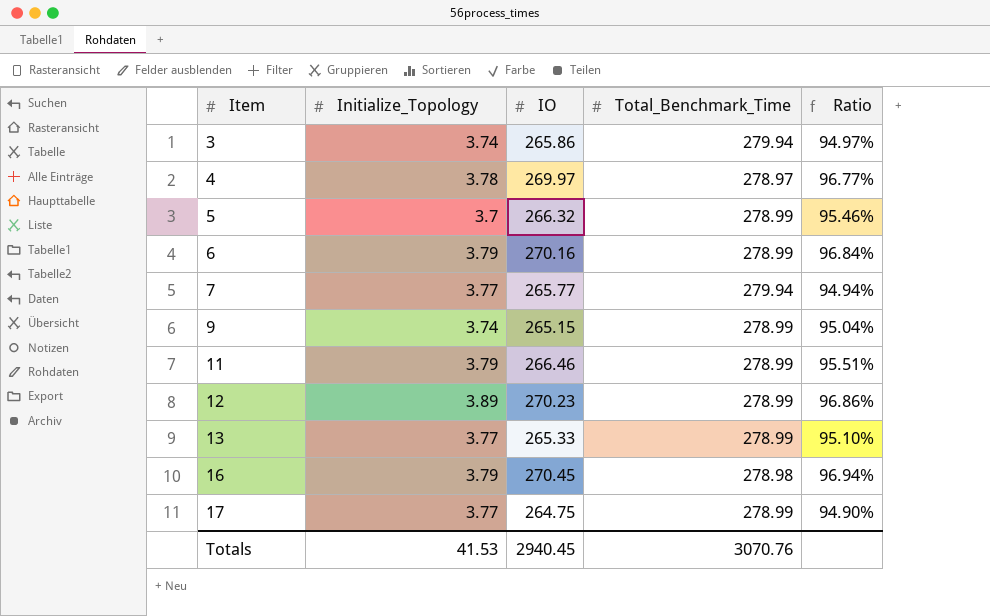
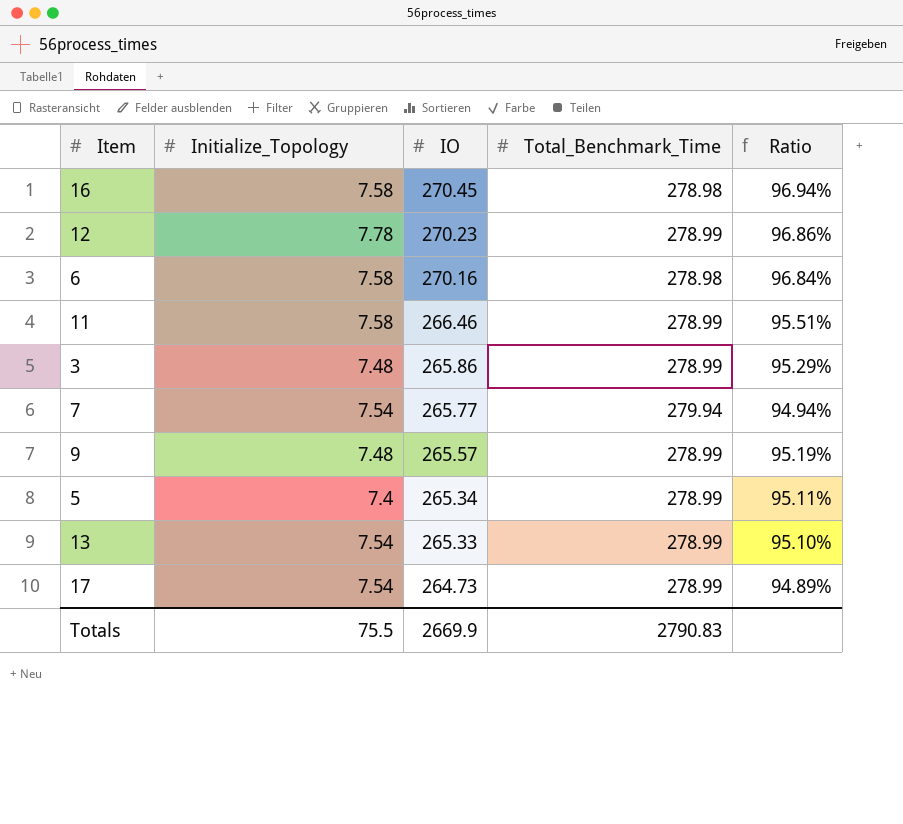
row order: Item ascending -> IO descending
row 4: 3.78 | 269.97 | 278.97 | 96.77% -> none
16 | Initialize_Topology: 3.79 -> 7.58
12 | Initialize_Topology: 3.89 -> 7.78
6 | Initialize_Topology: 3.79 -> 7.58
6 | Total_Benchmark_Time: 278.99 -> 278.98
11 | Initialize_Topology: 3.79 -> 7.58
3 | Initialize_Topology: 3.74 -> 7.48
3 | Total_Benchmark_Time: 279.94 -> 278.99
3 | Ratio: 94.97% -> 95.29%
7 | Initialize_Topology: 3.77 -> 7.54
9 | Initialize_Topology: 3.74 -> 7.48
9 | IO: 265.15 -> 265.57
9 | Ratio: 95.04% -> 95.19%
5 | Initialize_Topology: 3.7 -> 7.4
5 | IO: 266.32 -> 265.34
5 | Ratio: 95.46% -> 95.11%
13 | Initialize_Topology: 3.77 -> 7.54
17 | Initialize_Topology: 3.77 -> 7.54
17 | IO: 264.75 -> 264.73
17 | Ratio: 94.90% -> 94.89%
Totals | Initialize_Topology: 41.53 -> 75.5
Totals | IO: 2940.45 -> 2669.9
Totals | Total_Benchmark_Time: 3070.76 -> 2790.83

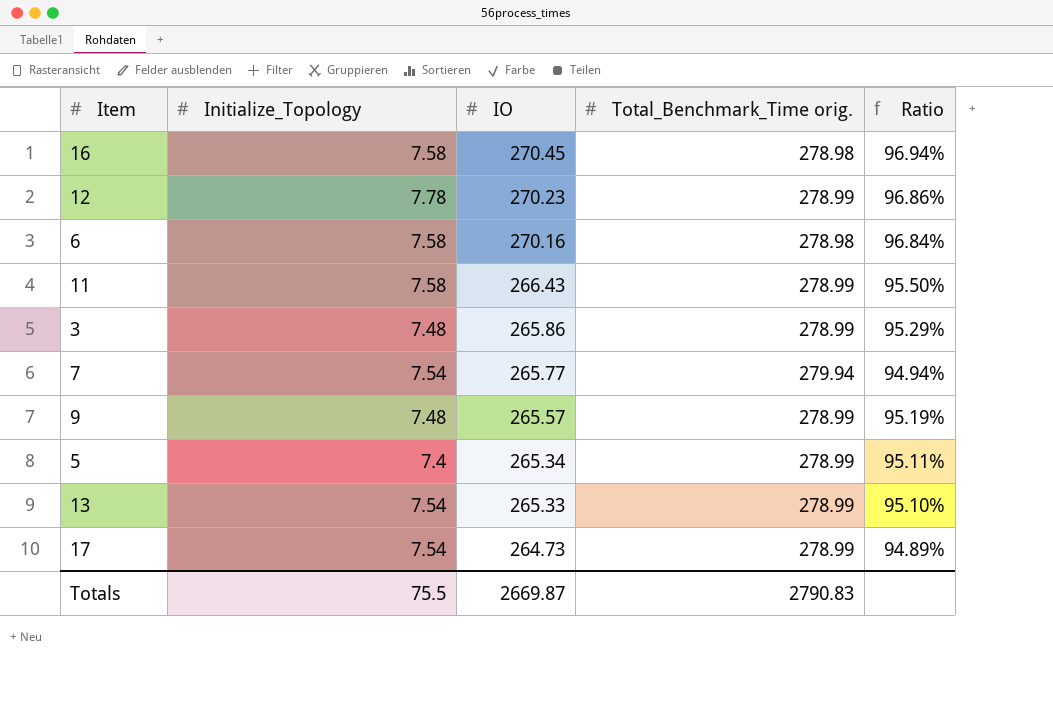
column name: Total_Benchmark_Time -> Total_Benchmark_Time orig.
11 | IO: 266.46 -> 266.43
11 | Ratio: 95.51% -> 95.50%
Totals | IO: 2669.9 -> 2669.87

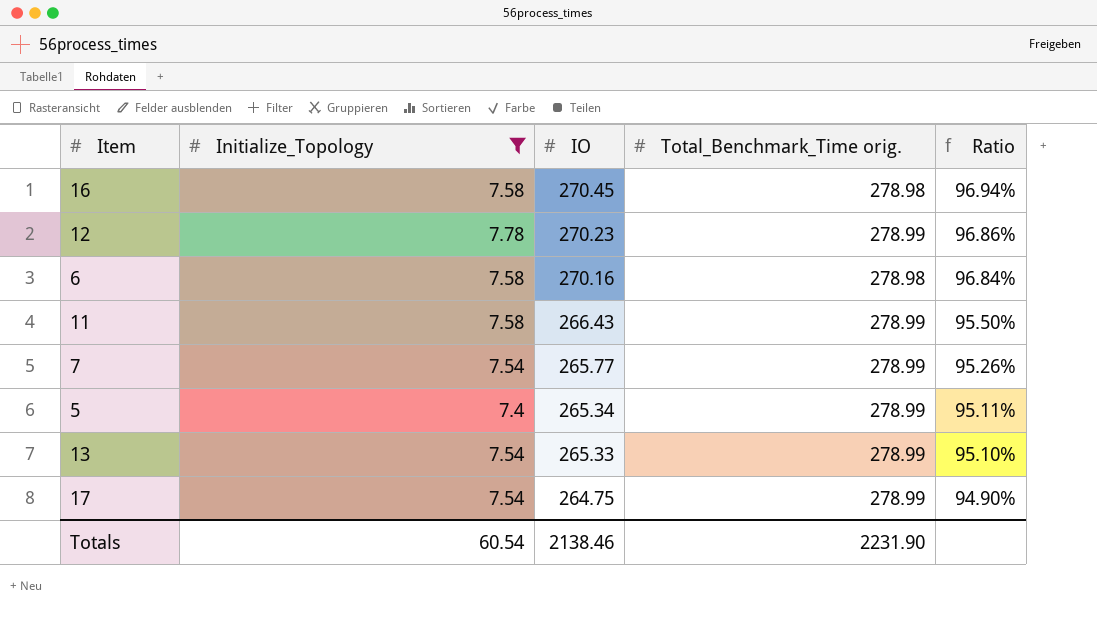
filter: none -> Initialize_Topology != 7.48
7 | Total_Benchmark_Time orig.: 279.94 -> 278.99
7 | Ratio: 94.94% -> 95.26%
17 | IO: 264.73 -> 264.75
17 | Ratio: 94.89% -> 94.90%
Totals | Initialize_Topology: 75.5 -> 60.54
Totals | IO: 2669.87 -> 2138.46
Totals | Total_Benchmark_Time orig.: 2790.83 -> 2231.90

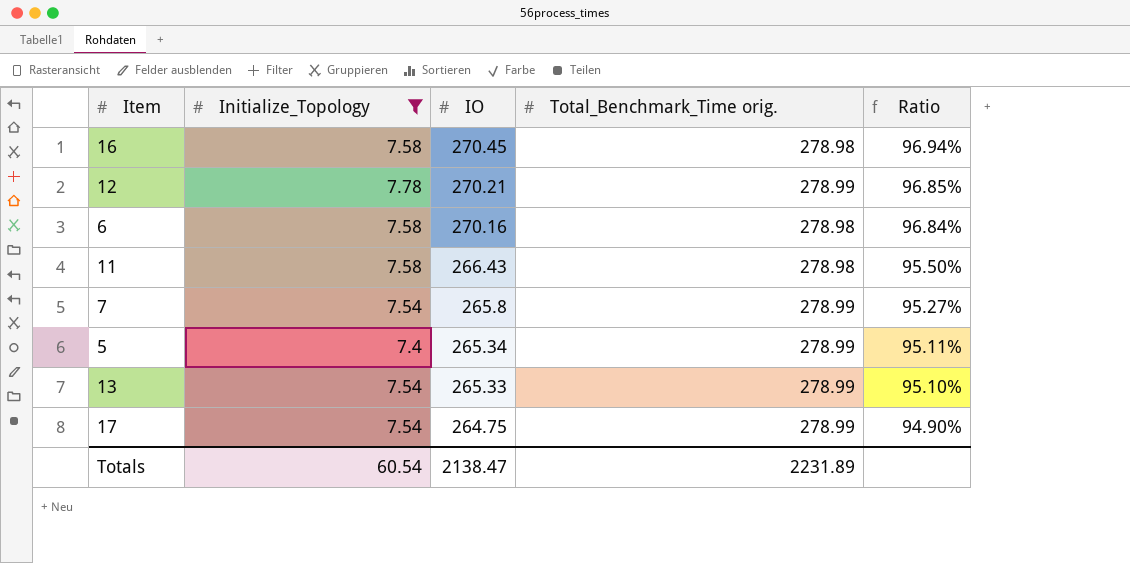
12 | IO: 270.23 -> 270.21
12 | Ratio: 96.86% -> 96.85%
11 | Total_Benchmark_Time orig.: 278.99 -> 278.98
7 | IO: 265.77 -> 265.8
7 | Ratio: 95.26% -> 95.27%
Totals | IO: 2138.46 -> 2138.47
Totals | Total_Benchmark_Time orig.: 2231.90 -> 2231.89

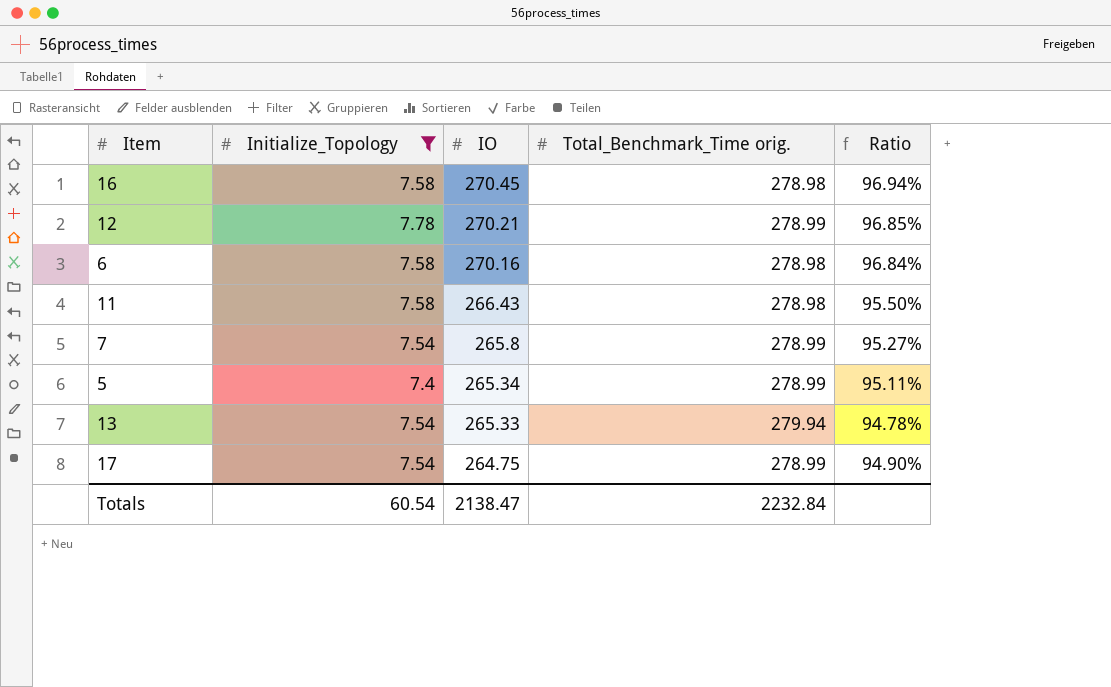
13 | Total_Benchmark_Time orig.: 278.99 -> 279.94
13 | Ratio: 95.10% -> 94.78%
Totals | Total_Benchmark_Time orig.: 2231.89 -> 2232.84

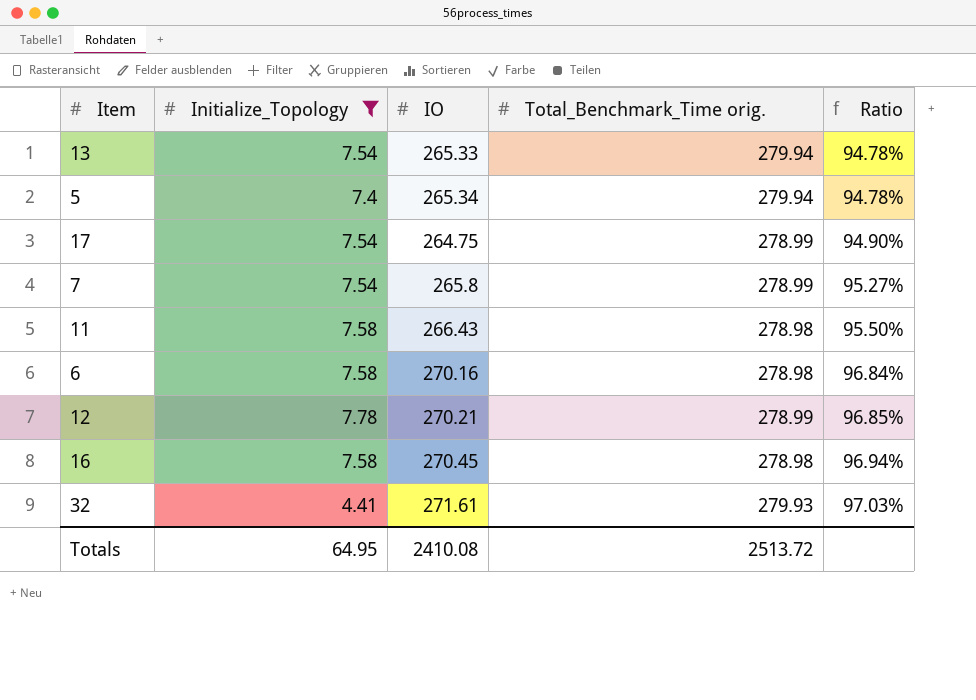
row order: IO descending -> Ratio ascending
5 | Total_Benchmark_Time orig.: 278.99 -> 279.94
5 | Ratio: 95.11% -> 94.78%
row 32: none -> 4.41 | 271.61 | 279.93 | 97.03%
Totals | Initialize_Topology: 60.54 -> 64.95
Totals | IO: 2138.47 -> 2410.08
Totals | Total_Benchmark_Time orig.: 2232.84 -> 2513.72

